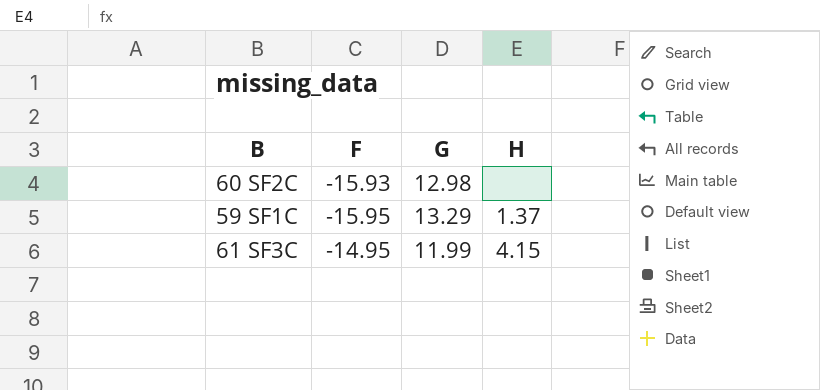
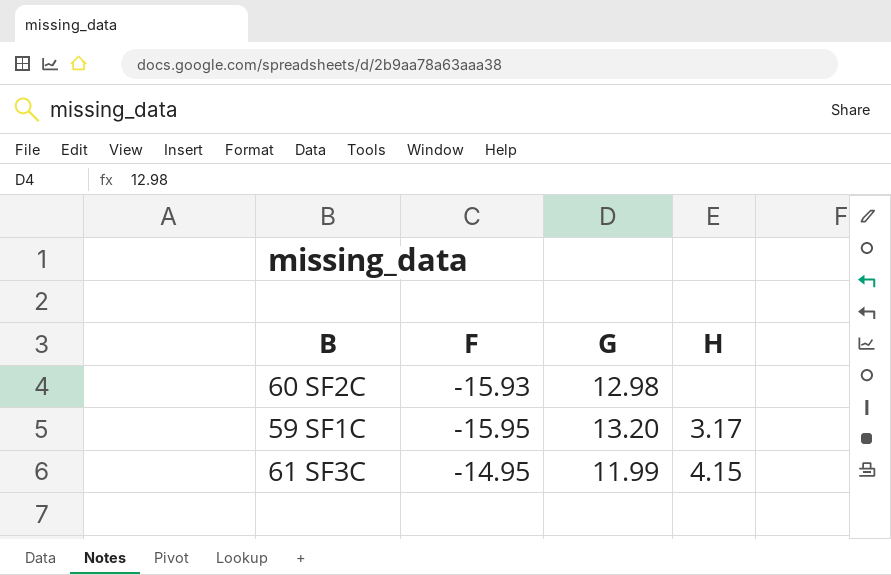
59 SF1C | G: 13.29 -> 13.20
59 SF1C | H: 1.37 -> 3.17

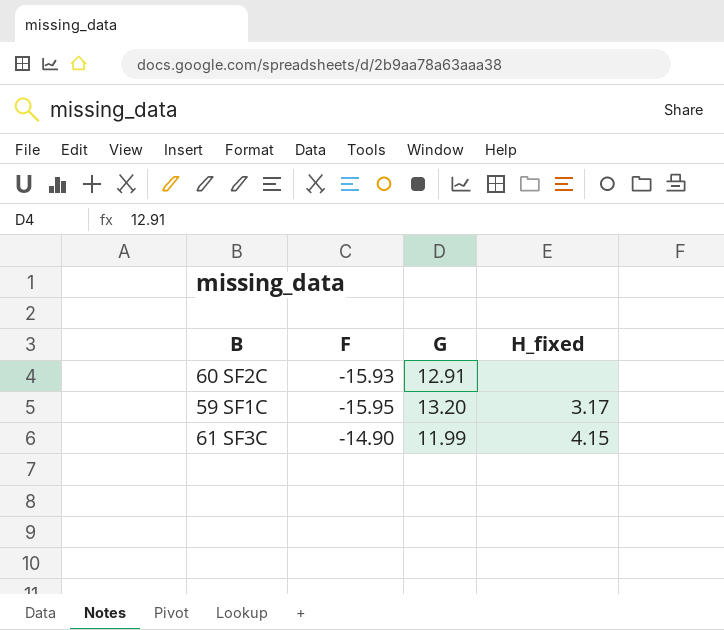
column name: H -> H_fixed
60 SF2C | G: 12.98 -> 12.91
61 SF3C | F: -14.95 -> -14.90

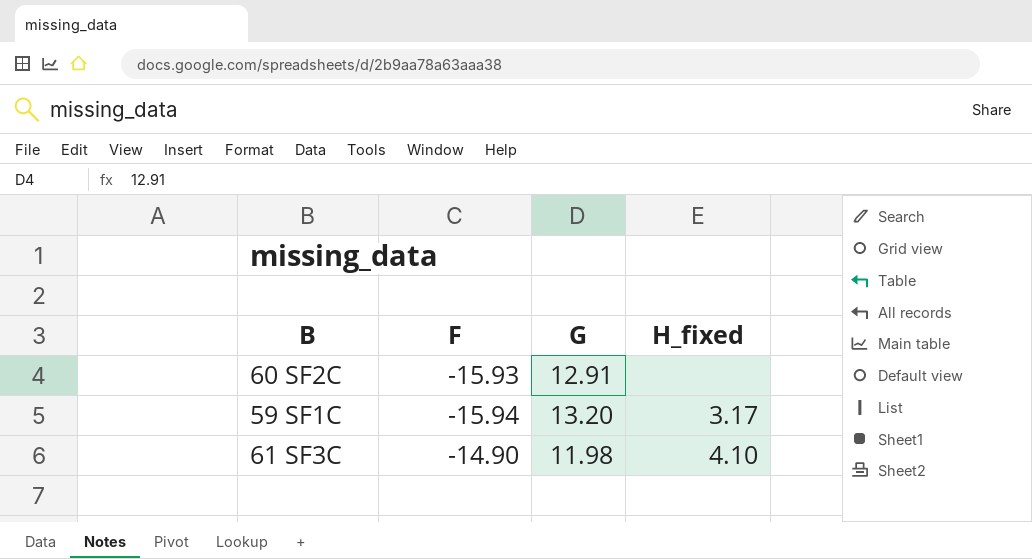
59 SF1C | F: -15.95 -> -15.94
61 SF3C | G: 11.99 -> 11.98
61 SF3C | H_fixed: 4.15 -> 4.10

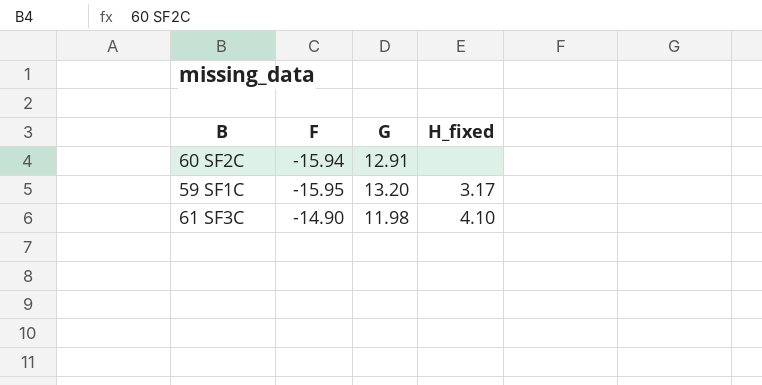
60 SF2C | F: -15.93 -> -15.94
59 SF1C | F: -15.94 -> -15.95

